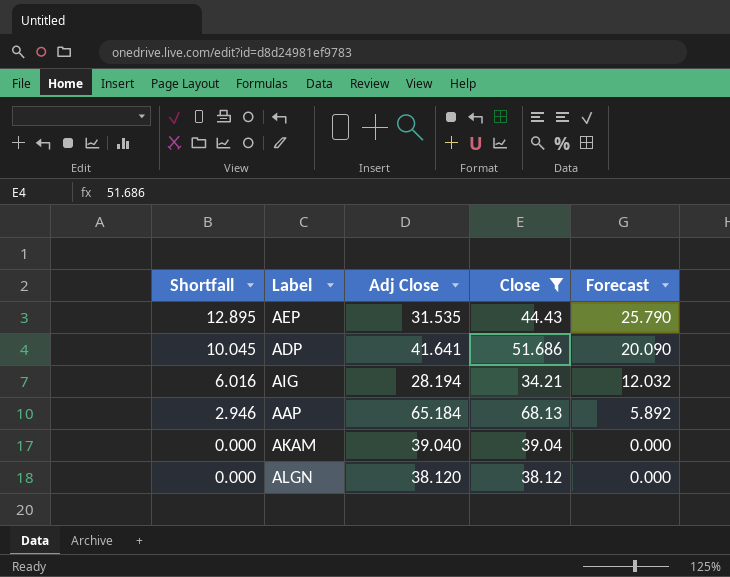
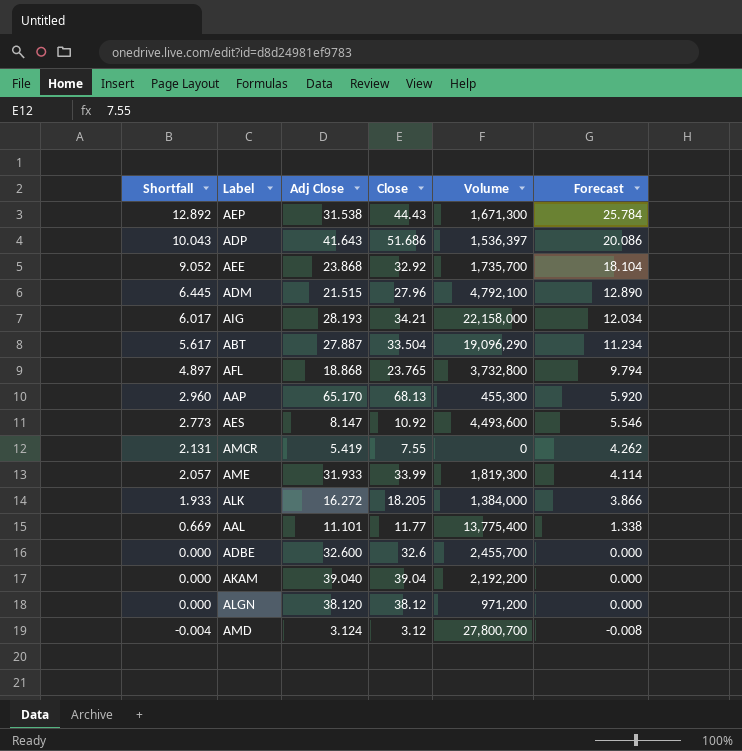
filter: Close >= 34.21 -> none
column Volume | position: none -> 5
AEP | Shortfall: 12.895 -> 12.892
AEP | Adj Close: 31.535 -> 31.538
AEP | Forecast: 25.790 -> 25.784
ADP | Shortfall: 10.045 -> 10.043
ADP | Adj Close: 41.641 -> 41.643
ADP | Forecast: 20.090 -> 20.086
AIG | Shortfall: 6.016 -> 6.017
AIG | Adj Close: 28.194 -> 28.193
AIG | Forecast: 12.032 -> 12.034
AAP | Shortfall: 2.946 -> 2.960
AAP | Adj Close: 65.184 -> 65.170
AAP | Forecast: 5.892 -> 5.920

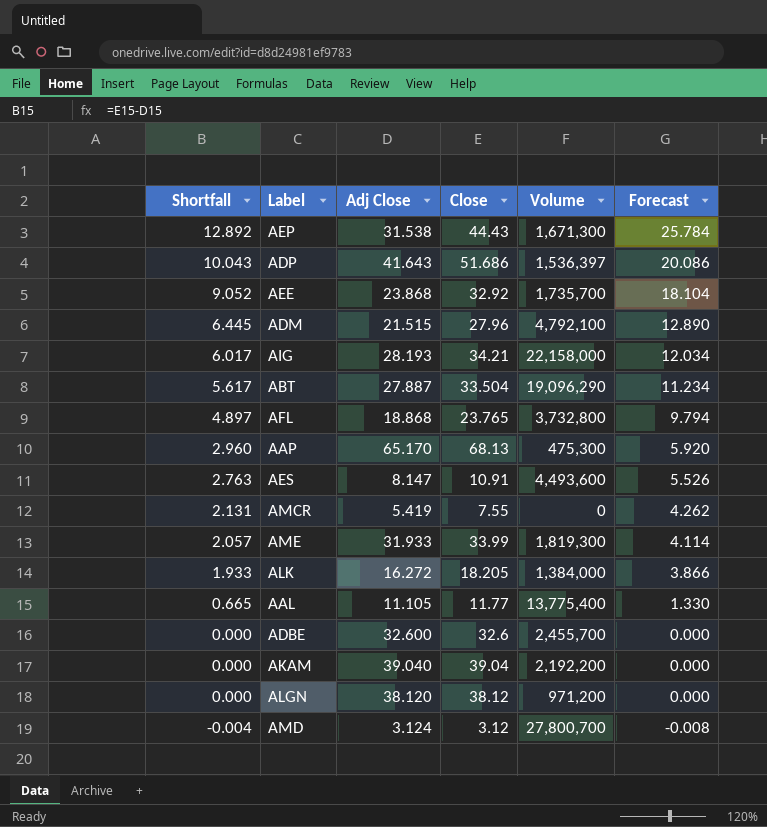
AAP | Volume: 455,300 -> 475,300
AES | Shortfall: 2.773 -> 2.763
AES | Close: 10.92 -> 10.91
AES | Forecast: 5.546 -> 5.526
AAL | Shortfall: 0.669 -> 0.665
AAL | Adj Close: 11.101 -> 11.105
AAL | Forecast: 1.338 -> 1.330

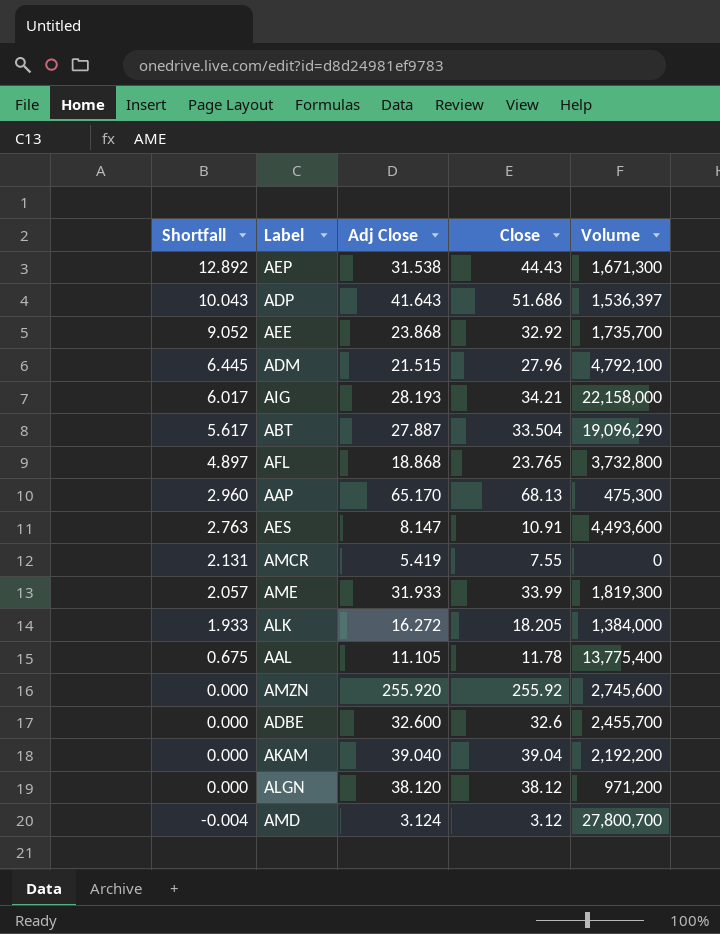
column Forecast | formula: [Shortfall] * 2 -> none
AAL | Shortfall: 0.665 -> 0.675
AAL | Close: 11.77 -> 11.78
row AMZN: none -> 0.000 | 255.920 | 255.92 | 2,745,600

